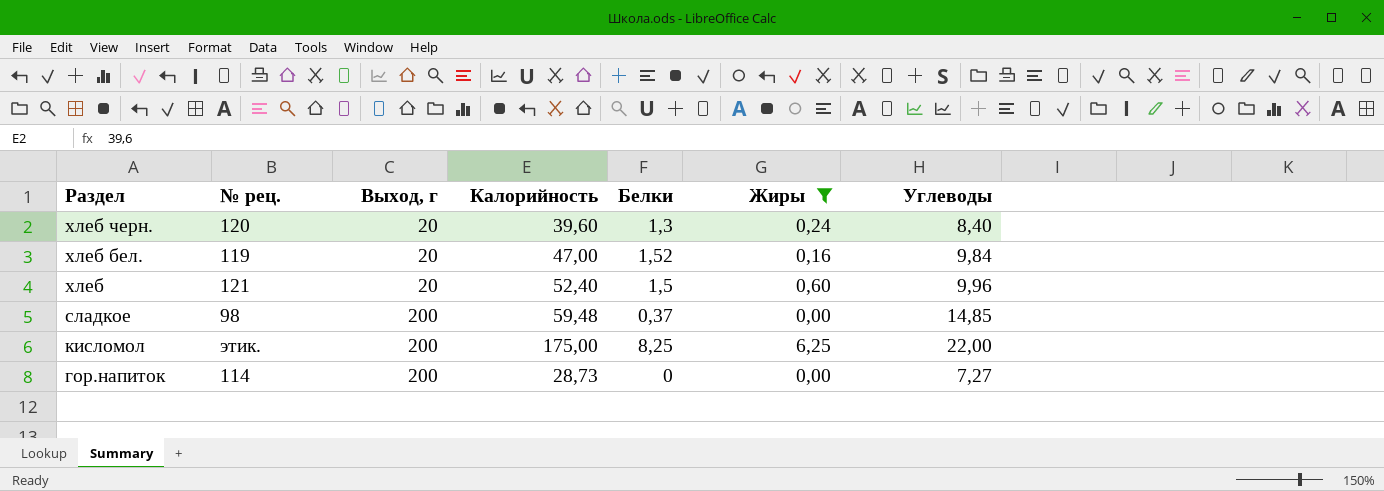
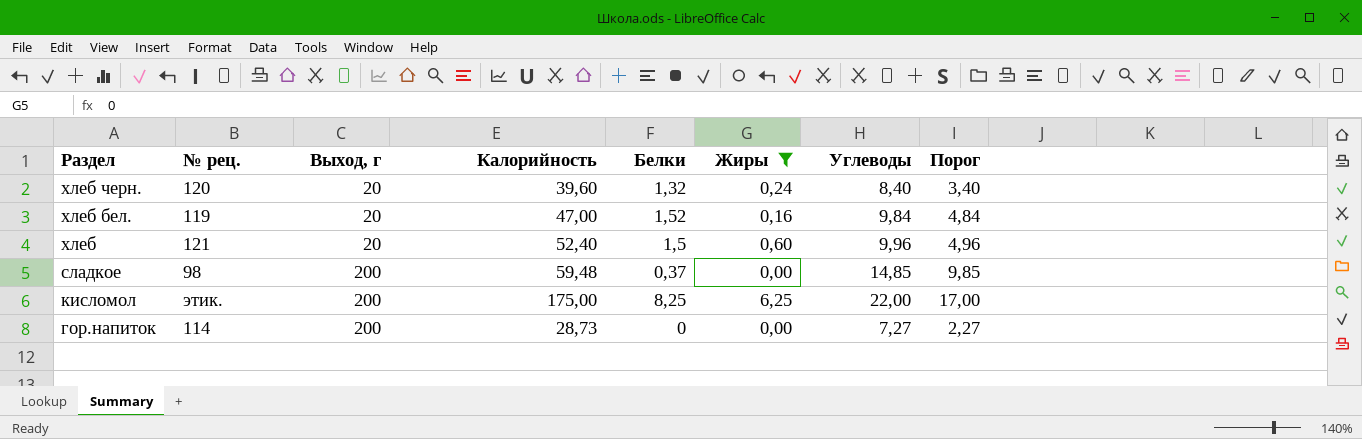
column Порог | formula: none -> [Углеводы] - 5
хлеб черн. | Белки: 1,3 -> 1,32

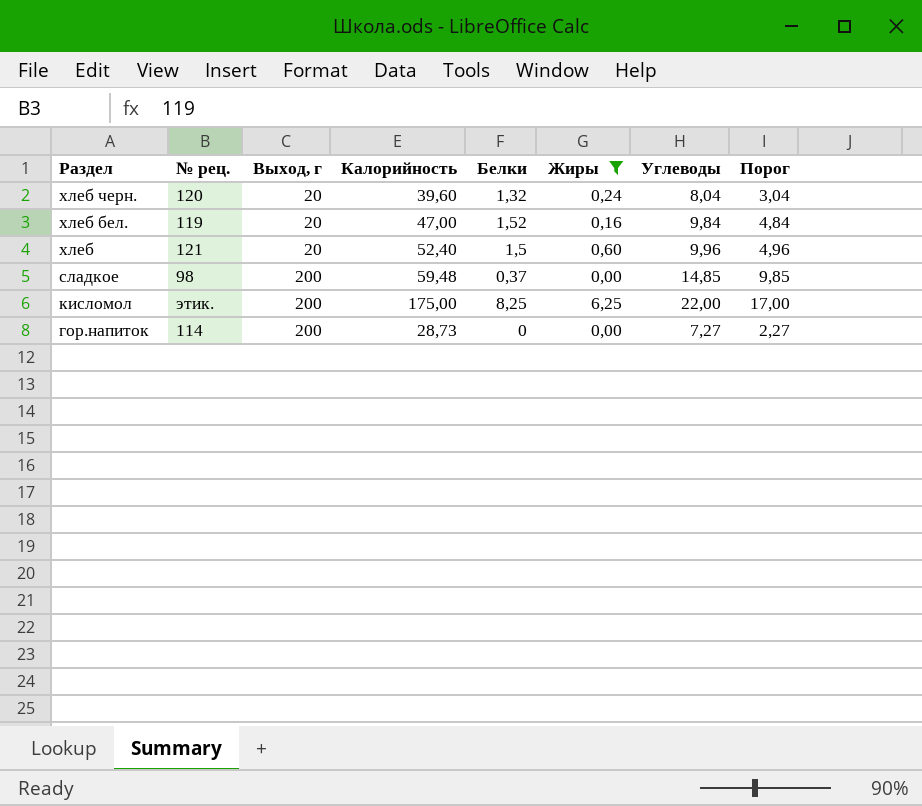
хлеб черн. | Углеводы: 8,40 -> 8,04
хлеб черн. | Порог: 3,40 -> 3,04

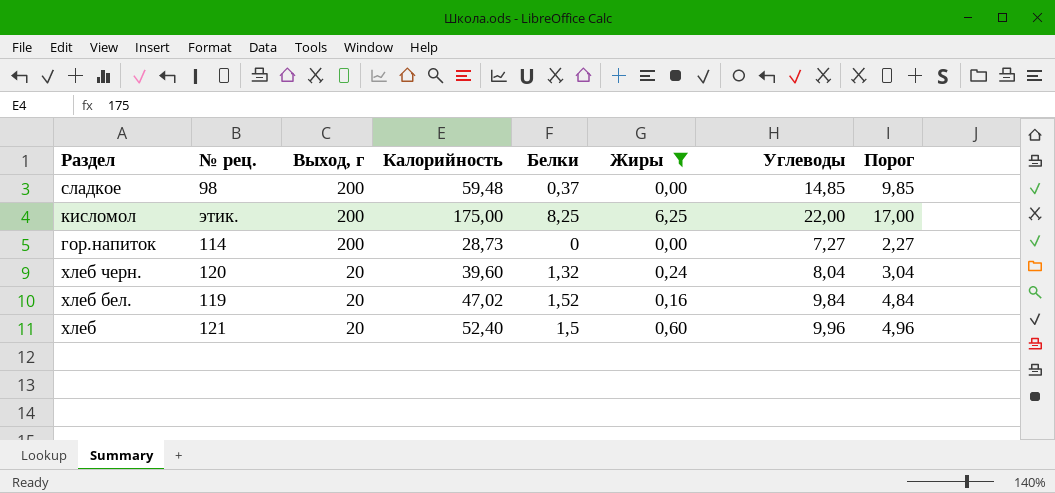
row order: Раздел descending -> Выход, г descending
хлеб бел. | Калорийность: 47,00 -> 47,02

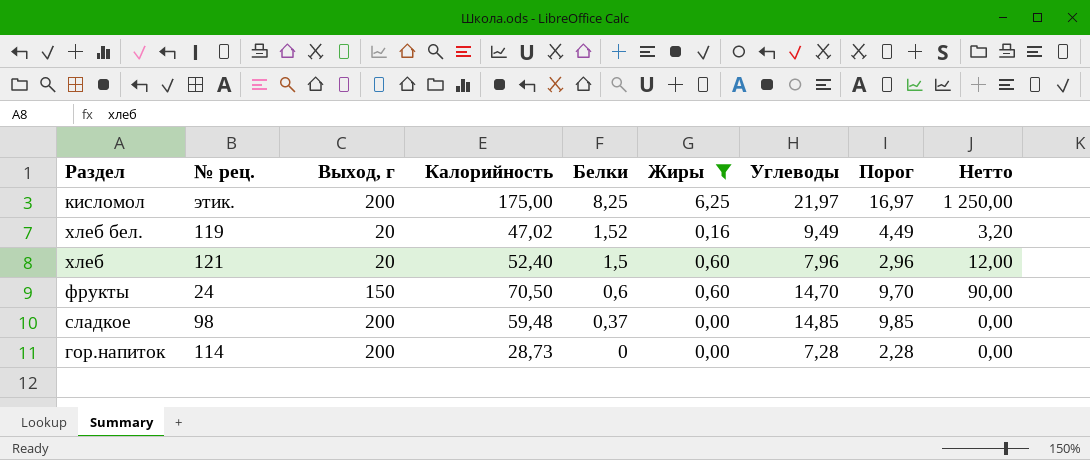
row order: Выход, г descending -> Белки descending
column Нетто | formula: none -> [Выход, г] * [Жиры]
row хлеб черн.: 120 | 20 | 39,60 | 1,32 | 0,24 | 8,04 | 3,04 -> none
кисломол | Углеводы: 22,00 -> 21,97
кисломол | Порог: 17,00 -> 16,97
хлеб бел. | Углеводы: 9,84 -> 9,49
хлеб бел. | Порог: 4,84 -> 4,49
хлеб | Углеводы: 9,96 -> 7,96
хлеб | Порог: 4,96 -> 2,96
row фрукты: none -> 24 | 150 | 70,50 | 0,6 | 0,60 | 14,70 | 9,70 | 90,00
гор.напиток | Углеводы: 7,27 -> 7,28
гор.напиток | Порог: 2,27 -> 2,28

